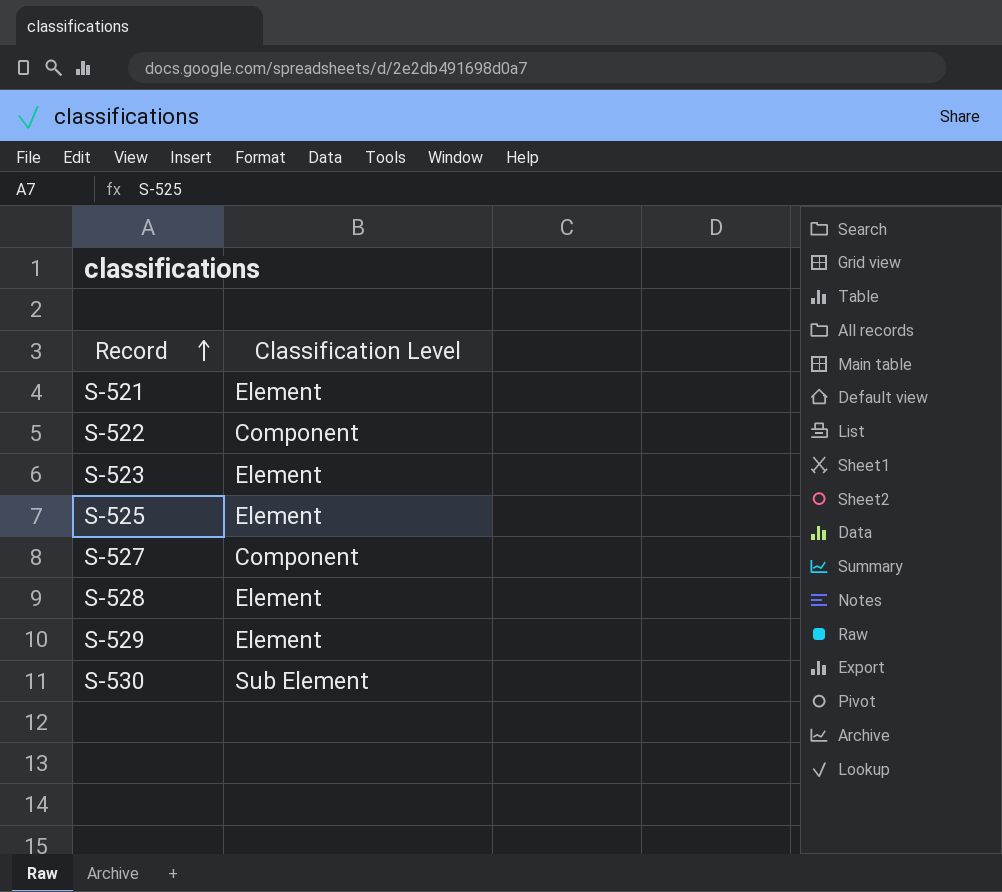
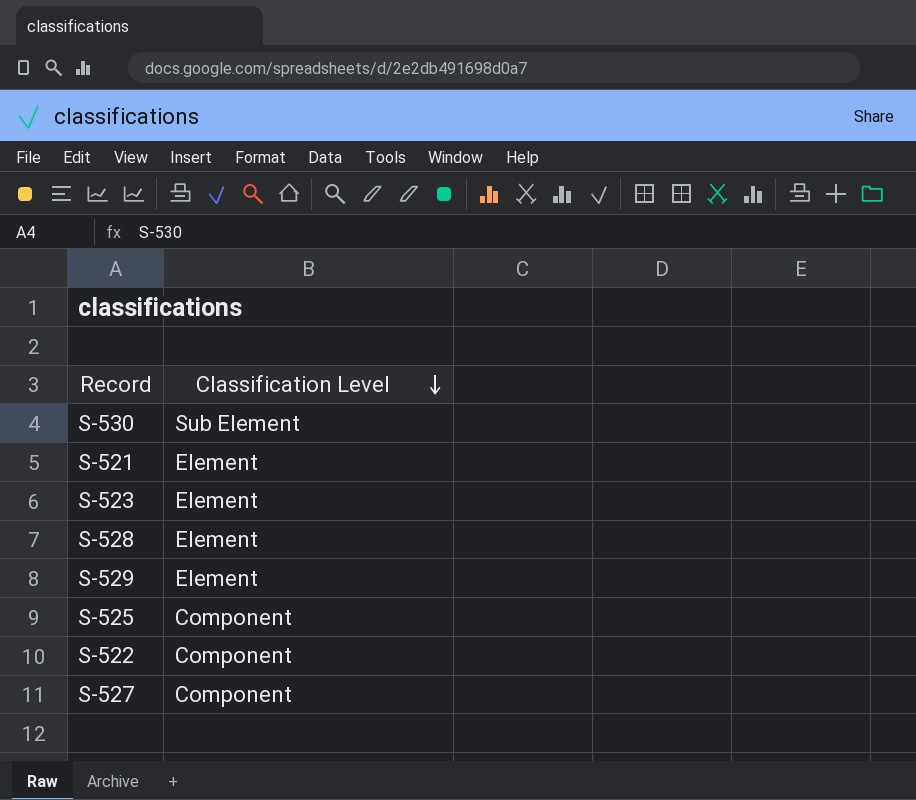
row order: Record ascending -> Classification Level descending
S-525 | Classification Level: Element -> Component

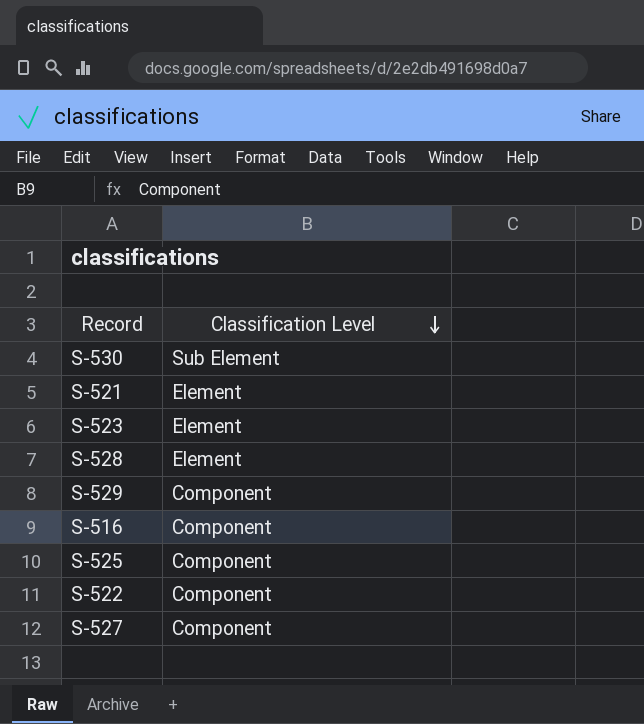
S-529 | Classification Level: Element -> Component
row S-516: none -> Component

